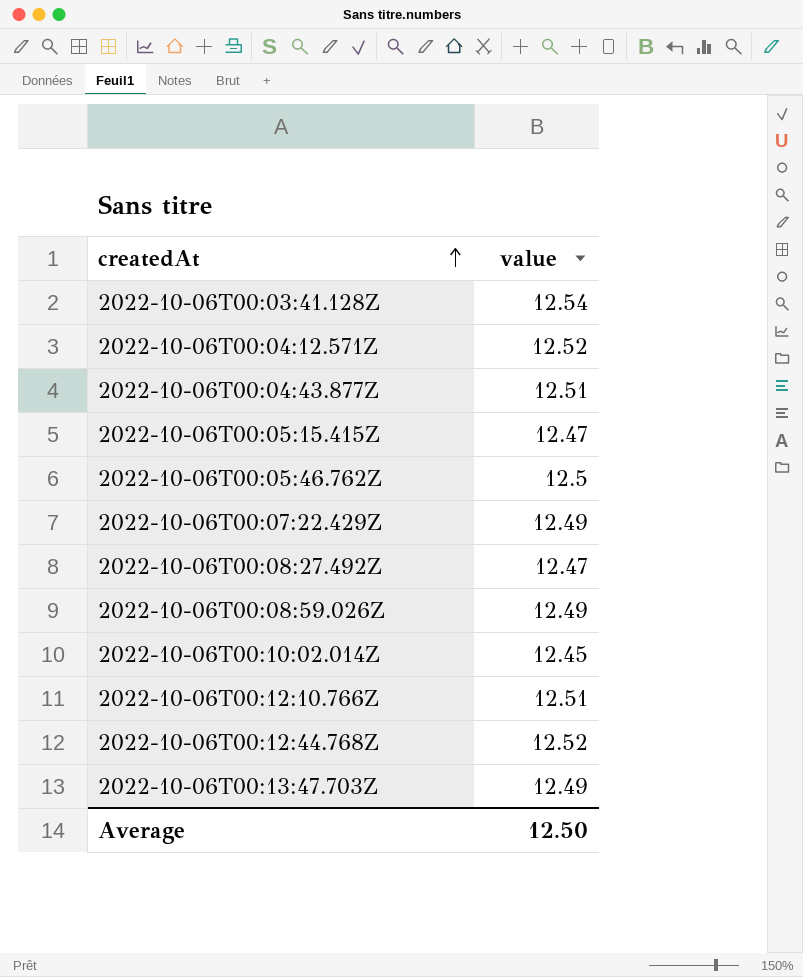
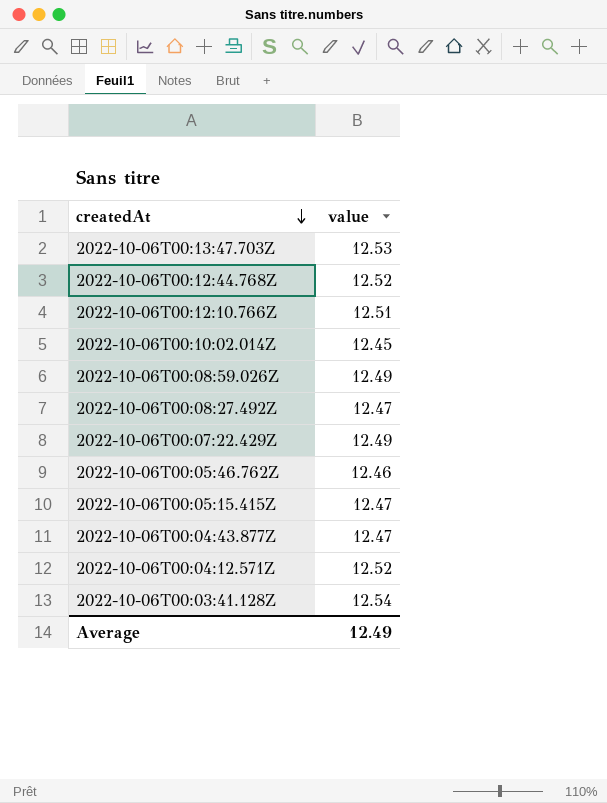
row order: createdAt ascending -> createdAt descending
2022-10-06T00:13:47.703Z | value: 12.49 -> 12.53
2022-10-06T00:05:46.762Z | value: 12.5 -> 12.46
2022-10-06T00:04:43.877Z | value: 12.51 -> 12.47
Average | value: 12.50 -> 12.49

